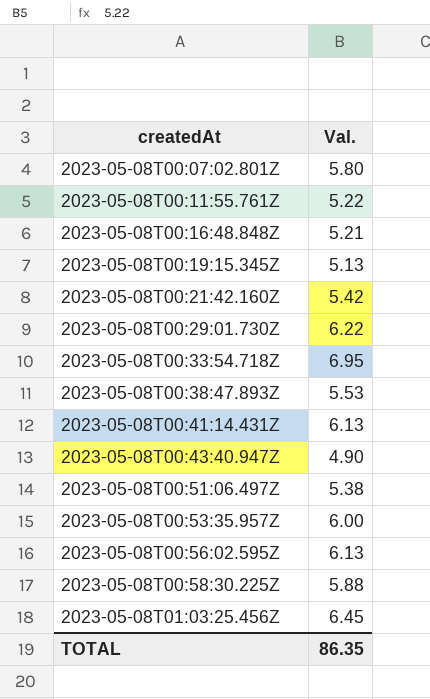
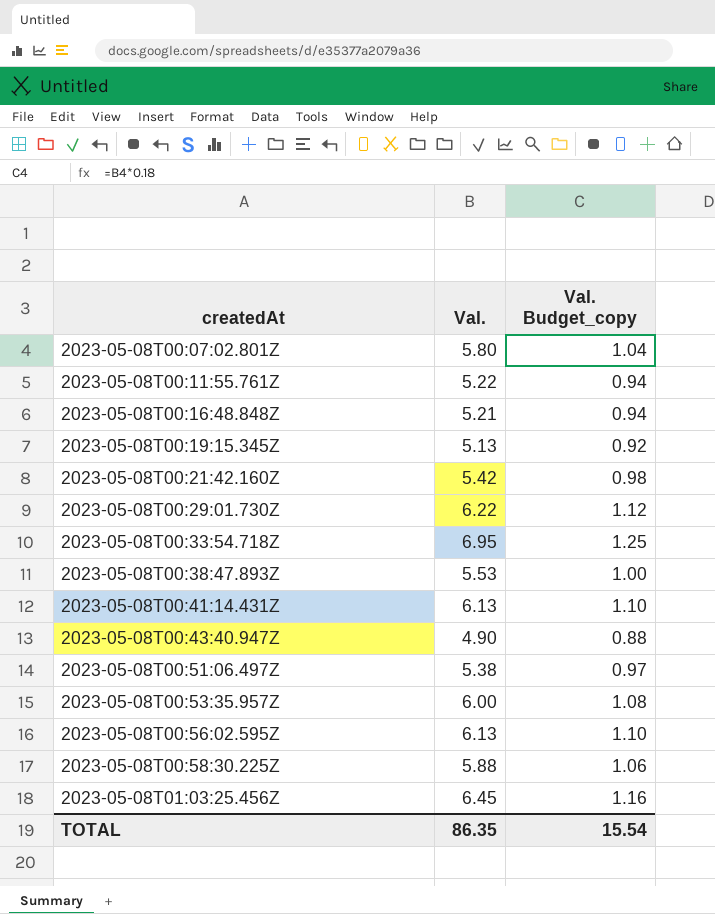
column Val. Budget_copy | formula: none -> [Val.] * 0.18

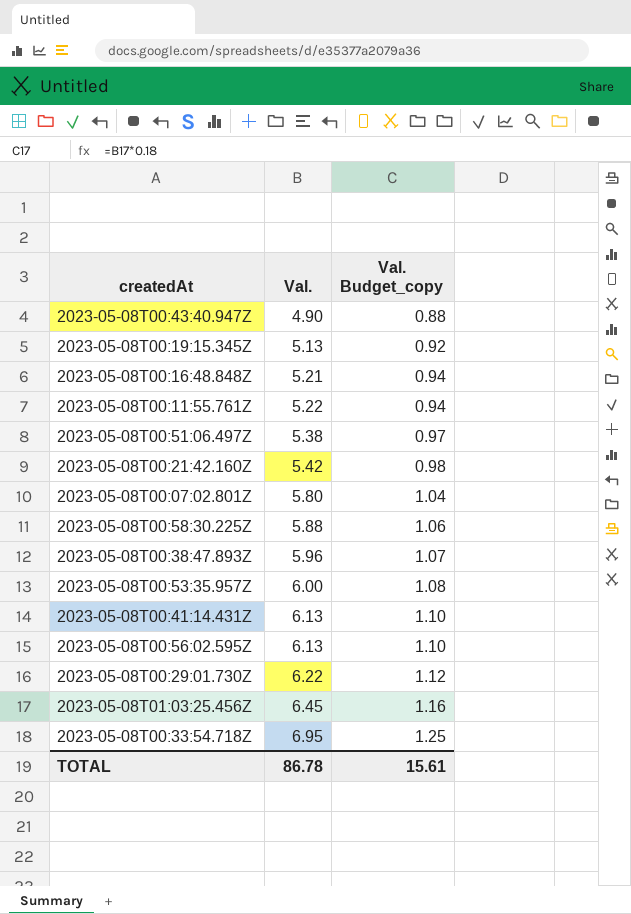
row order: createdAt ascending -> Val. ascending
2023-05-08T00:38:47.893Z | Val.: 5.53 -> 5.96
2023-05-08T00:38:47.893Z | Val. Budget_copy: 1.00 -> 1.07
TOTAL | Val.: 86.35 -> 86.78
TOTAL | Val. Budget_copy: 15.54 -> 15.61

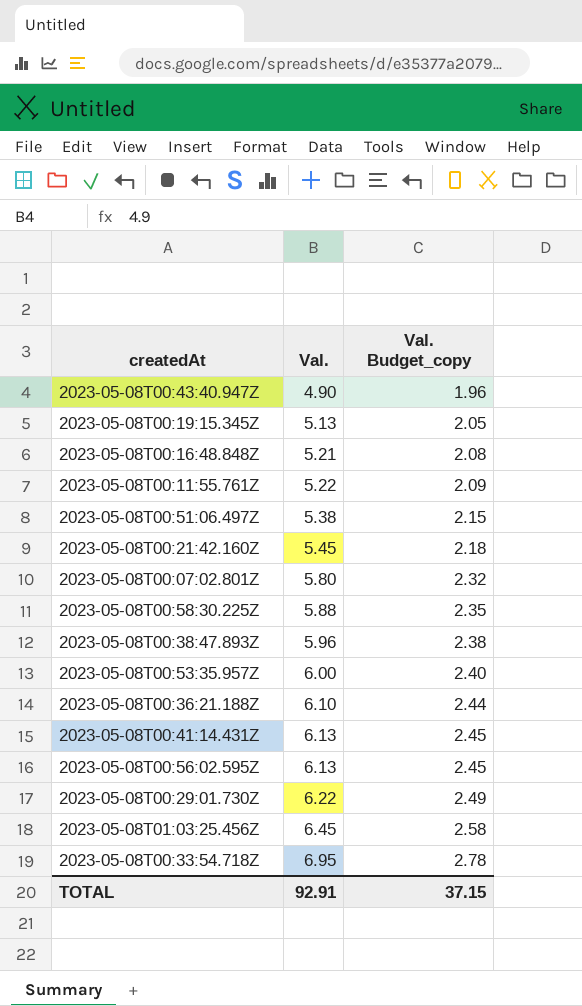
column Val. Budget_copy | formula: [Val.] * 0.18 -> [Val.] * 0.4
2023-05-08T00:21:42.160Z | Val.: 5.42 -> 5.45
row 2023-05-08T00:36:21.188Z: none -> 6.10 | 2.44
TOTAL | Val.: 86.78 -> 92.91
TOTAL | Val. Budget_copy: 15.61 -> 37.15

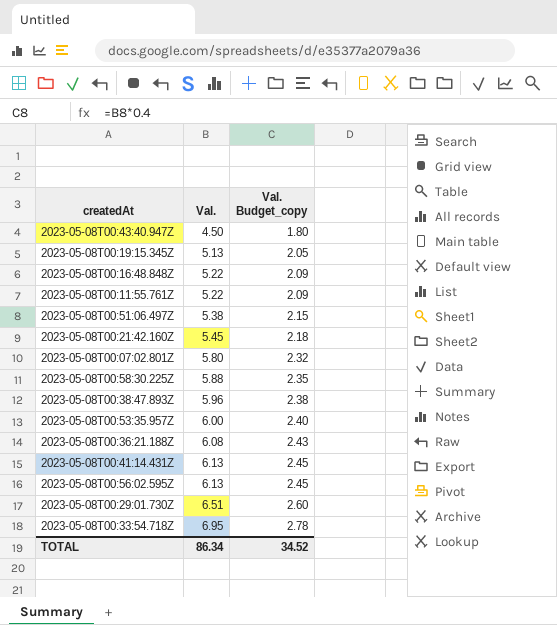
row 2023-05-08T01:03:25.456Z: 6.45 | 2.58 -> none
2023-05-08T00:43:40.947Z | Val.: 4.90 -> 4.50
2023-05-08T00:43:40.947Z | Val. Budget_copy: 1.96 -> 1.80
2023-05-08T00:16:48.848Z | Val.: 5.21 -> 5.22
2023-05-08T00:16:48.848Z | Val. Budget_copy: 2.08 -> 2.09
2023-05-08T00:36:21.188Z | Val.: 6.10 -> 6.08
2023-05-08T00:36:21.188Z | Val. Budget_copy: 2.44 -> 2.43
2023-05-08T00:29:01.730Z | Val.: 6.22 -> 6.51
2023-05-08T00:29:01.730Z | Val. Budget_copy: 2.49 -> 2.60
TOTAL | Val.: 92.91 -> 86.34
TOTAL | Val. Budget_copy: 37.15 -> 34.52

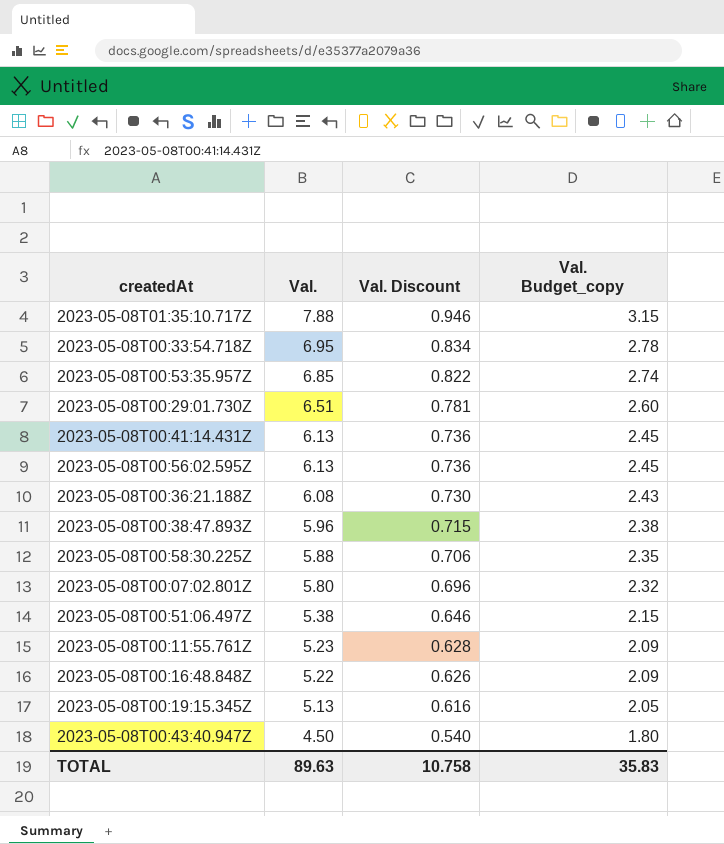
row order: Val. ascending -> Val. descending
column Val. Discount | formula: none -> [Val.] * 0.12
row 2023-05-08T00:21:42.160Z: 5.45 | 2.18 -> none
row 2023-05-08T01:35:10.717Z: none -> 7.88 | 0.946 | 3.15
2023-05-08T00:53:35.957Z | Val.: 6.00 -> 6.85
2023-05-08T00:53:35.957Z | Val. Budget_copy: 2.40 -> 2.74
2023-05-08T00:11:55.761Z | Val.: 5.22 -> 5.23
TOTAL | Val.: 86.34 -> 89.63
TOTAL | Val. Budget_copy: 34.52 -> 35.83

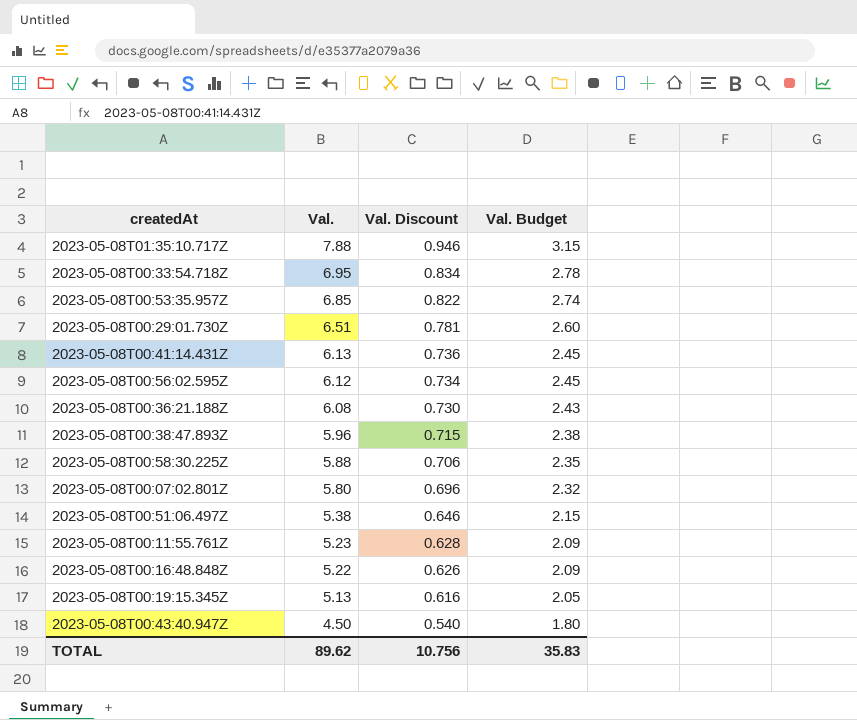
column name: Val. Budget_copy -> Val. Budget
2023-05-08T00:56:02.595Z | Val.: 6.13 -> 6.12
2023-05-08T00:56:02.595Z | Val. Discount: 0.736 -> 0.734
TOTAL | Val.: 89.63 -> 89.62
TOTAL | Val. Discount: 10.758 -> 10.756

